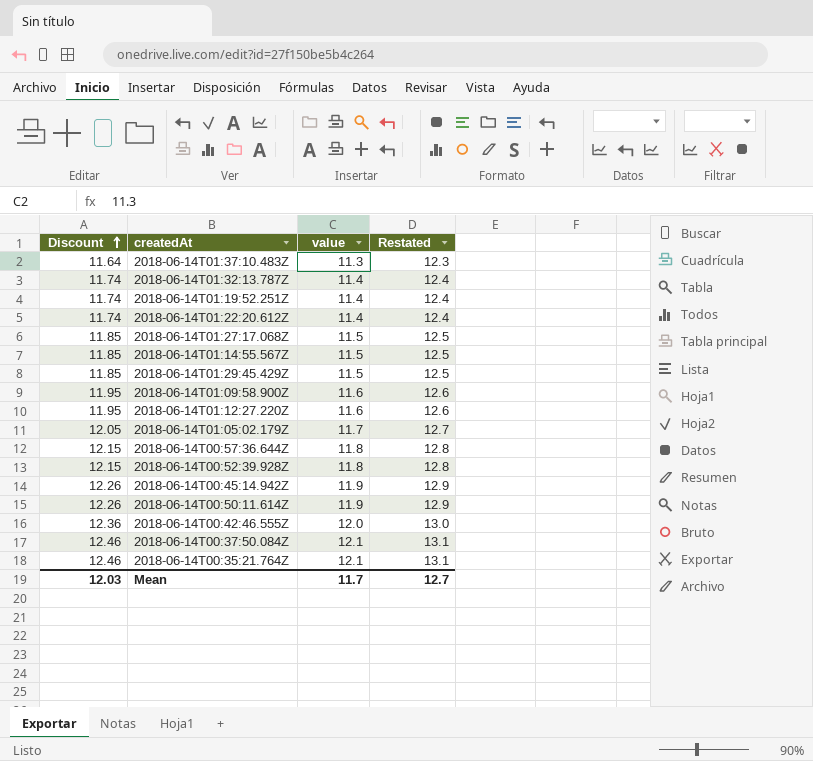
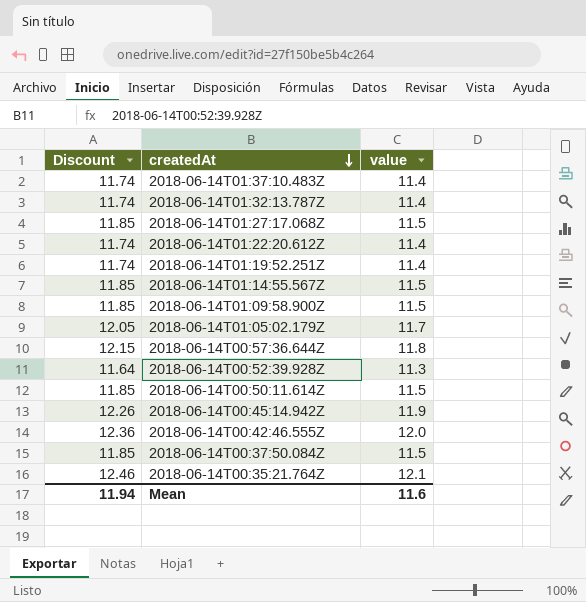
row order: Discount ascending -> createdAt descending
column Restated | formula: [value] + 1 -> none
row 2018-06-14T01:29:45.429Z: 11.85 | 11.5 | 12.5 -> none
row 2018-06-14T01:12:27.220Z: 11.95 | 11.6 | 12.6 -> none
2018-06-14T01:37:10.483Z | Discount: 11.64 -> 11.74
2018-06-14T01:37:10.483Z | value: 11.3 -> 11.4
2018-06-14T01:09:58.900Z | Discount: 11.95 -> 11.85
2018-06-14T01:09:58.900Z | value: 11.6 -> 11.5
2018-06-14T00:52:39.928Z | Discount: 12.15 -> 11.64
2018-06-14T00:52:39.928Z | value: 11.8 -> 11.3
2018-06-14T00:50:11.614Z | Discount: 12.26 -> 11.85
2018-06-14T00:50:11.614Z | value: 11.9 -> 11.5
2018-06-14T00:37:50.084Z | Discount: 12.46 -> 11.85
2018-06-14T00:37:50.084Z | value: 12.1 -> 11.5
Mean | Discount: 12.03 -> 11.94
Mean | value: 11.7 -> 11.6

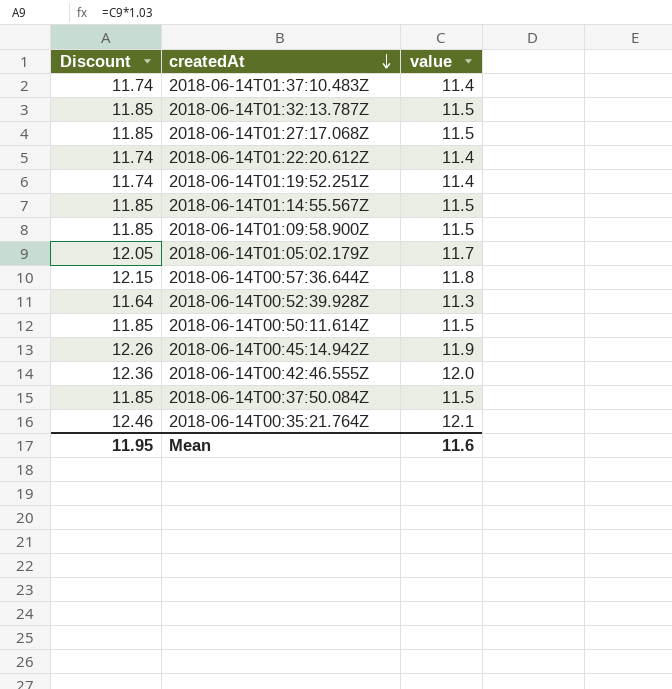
2018-06-14T01:32:13.787Z | Discount: 11.74 -> 11.85
2018-06-14T01:32:13.787Z | value: 11.4 -> 11.5
Mean | Discount: 11.94 -> 11.95

